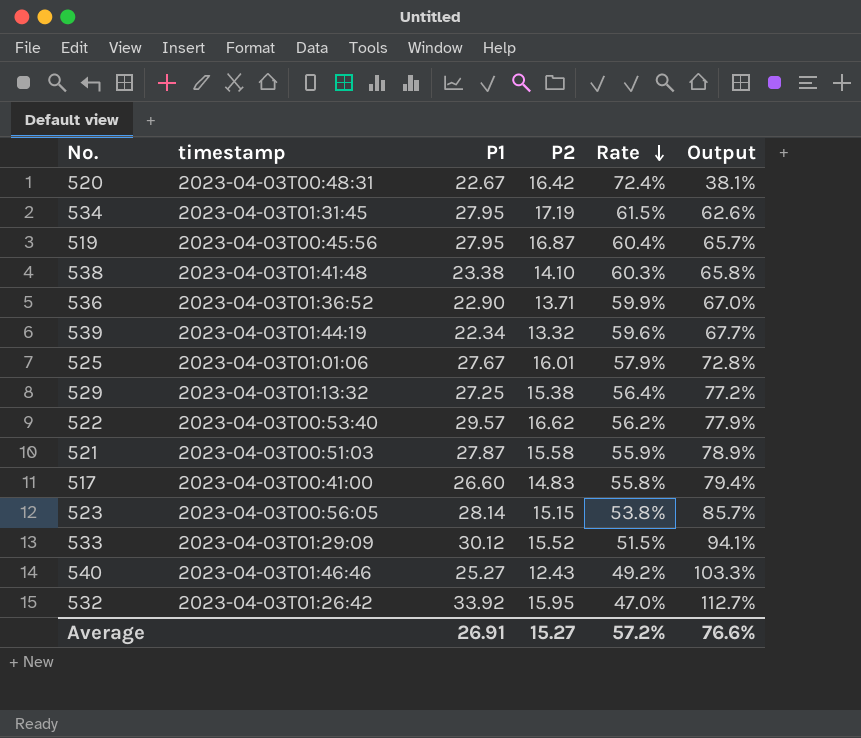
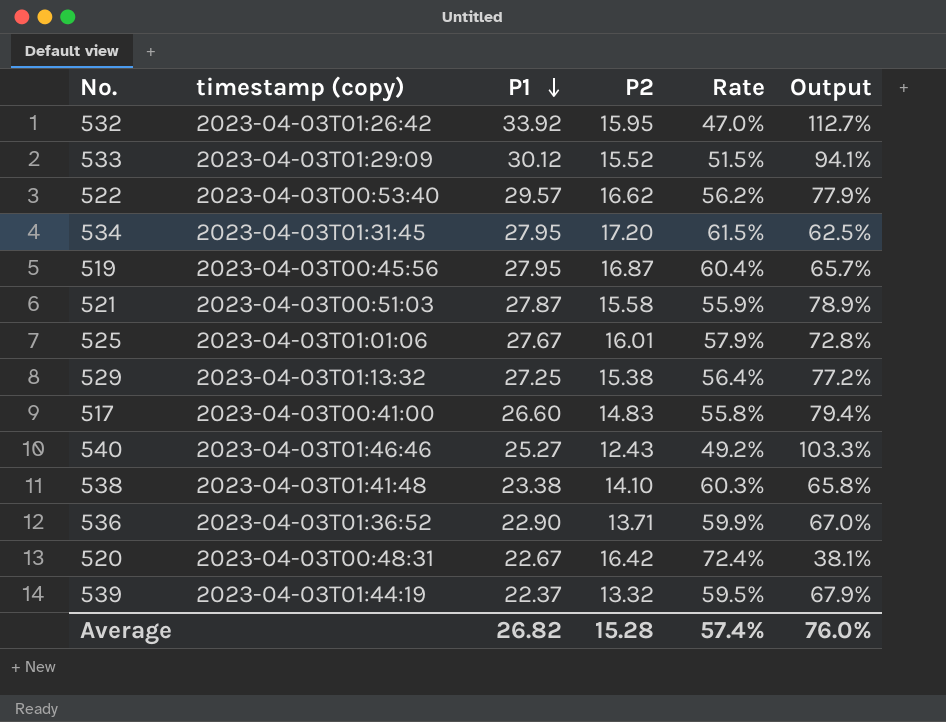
row order: Rate descending -> P1 descending
column name: timestamp -> timestamp (copy)
row 523: 2023-04-03T00:56:05 | 28.14 | 15.15 | 53.8% | 85.7% -> none
534 | P2: 17.19 -> 17.20
534 | Output: 62.6% -> 62.5%
539 | P1: 22.34 -> 22.37
539 | Rate: 59.6% -> 59.5%
539 | Output: 67.7% -> 67.9%
Average | P1: 26.91 -> 26.82
Average | P2: 15.27 -> 15.28
Average | Rate: 57.2% -> 57.4%
Average | Output: 76.6% -> 76.0%

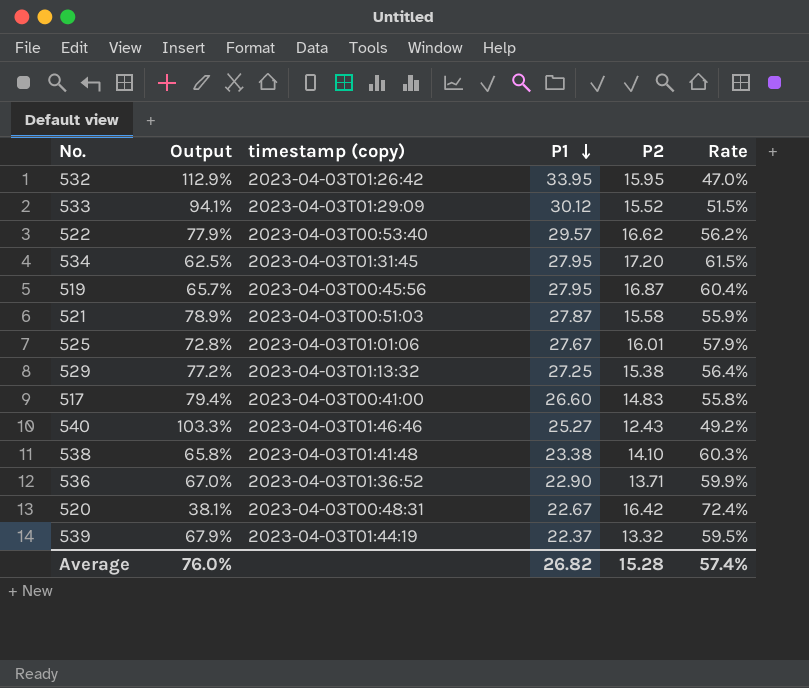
column Output | position: 6 -> 2
532 | Output: 112.7% -> 112.9%
532 | P1: 33.92 -> 33.95

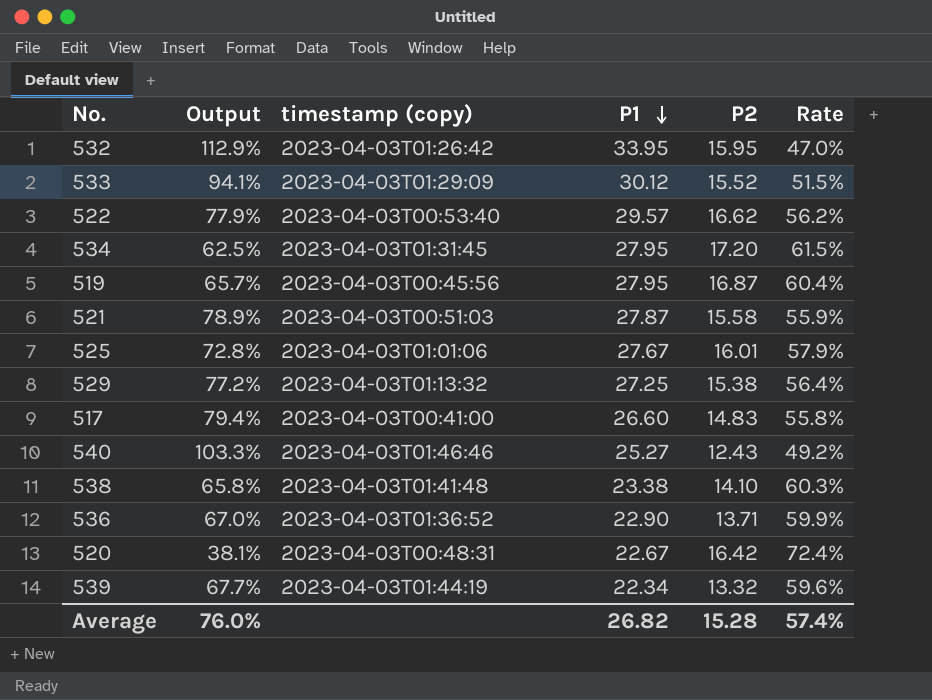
539 | Output: 67.9% -> 67.7%
539 | P1: 22.37 -> 22.34
539 | Rate: 59.5% -> 59.6%

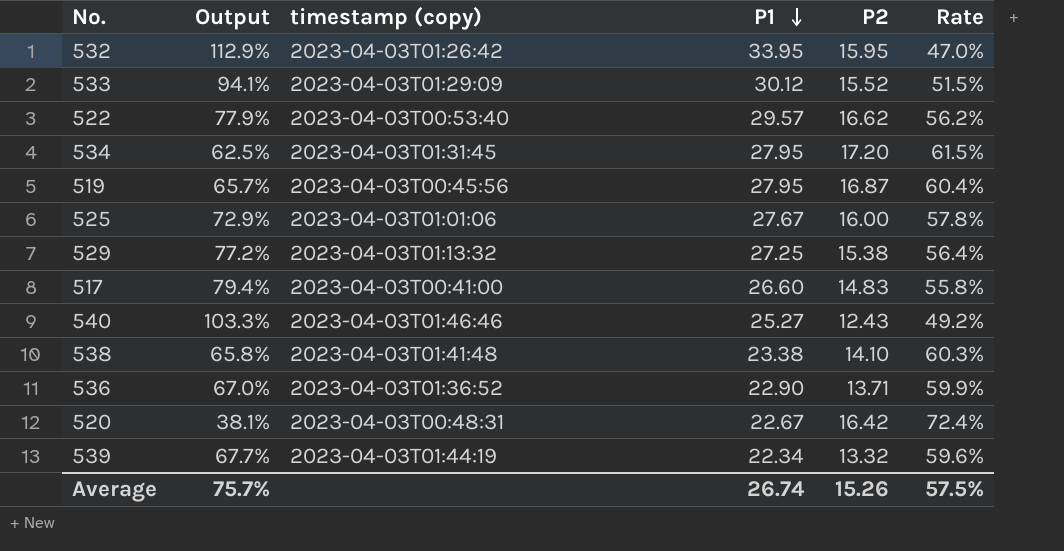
row 521: 78.9% | 2023-04-03T00:51:03 | 27.87 | 15.58 | 55.9% -> none
525 | Output: 72.8% -> 72.9%
525 | P2: 16.01 -> 16.00
525 | Rate: 57.9% -> 57.8%
Average | Output: 76.0% -> 75.7%
Average | P1: 26.82 -> 26.74
Average | P2: 15.28 -> 15.26
Average | Rate: 57.4% -> 57.5%

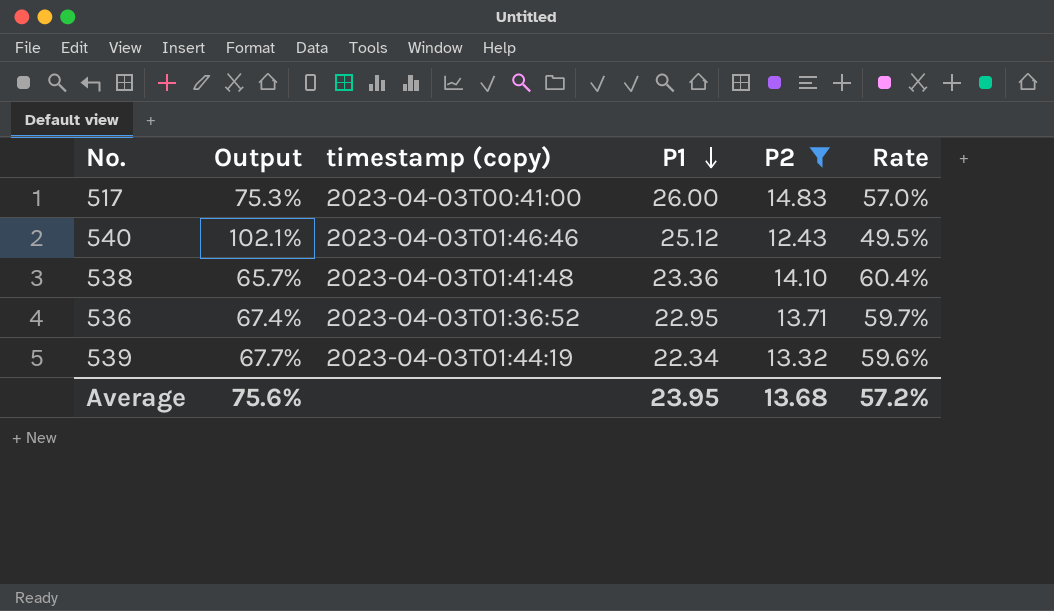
filter: none -> P2 <= 14.83
517 | Output: 79.4% -> 75.3%
517 | P1: 26.60 -> 26.00
517 | Rate: 55.8% -> 57.0%
540 | Output: 103.3% -> 102.1%
540 | P1: 25.27 -> 25.12
540 | Rate: 49.2% -> 49.5%
538 | Output: 65.8% -> 65.7%
538 | P1: 23.38 -> 23.36
538 | Rate: 60.3% -> 60.4%
536 | Output: 67.0% -> 67.4%
536 | P1: 22.90 -> 22.95
536 | Rate: 59.9% -> 59.7%
Average | Output: 75.7% -> 75.6%
Average | P1: 26.74 -> 23.95
Average | P2: 15.26 -> 13.68
Average | Rate: 57.5% -> 57.2%

